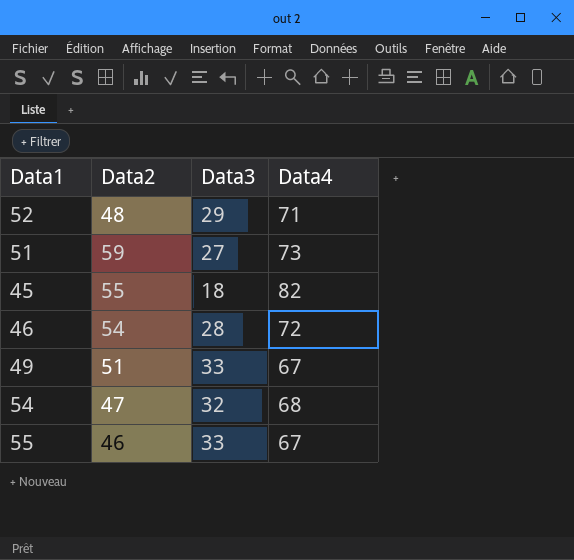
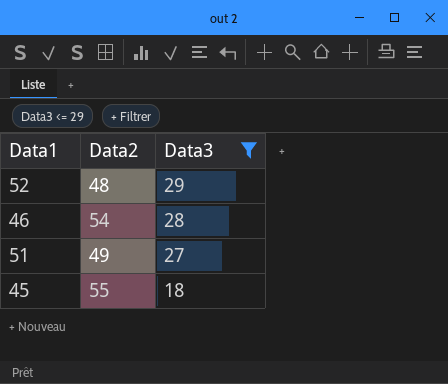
filter: none -> Data3 <= 29
row order: none -> Data3 descending
column Data4 | position: 4 -> none
51 | Data2: 59 -> 49

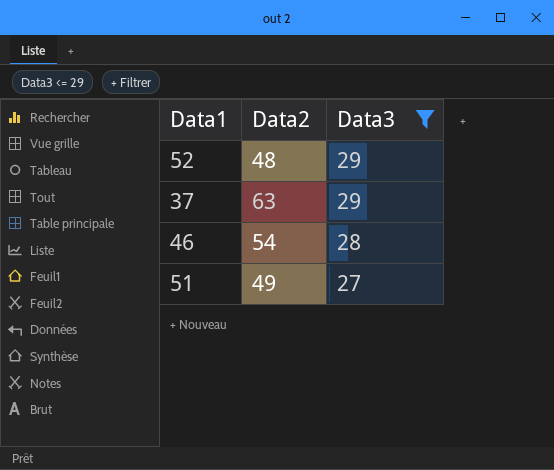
row 45: 55 | 18 -> none
row 37: none -> 63 | 29

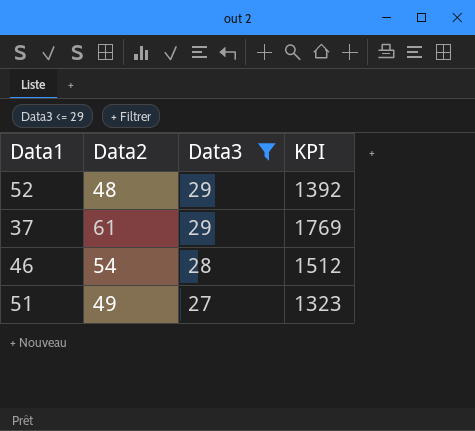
column KPI | formula: none -> [Data2] * [Data3]
37 | Data2: 63 -> 61

